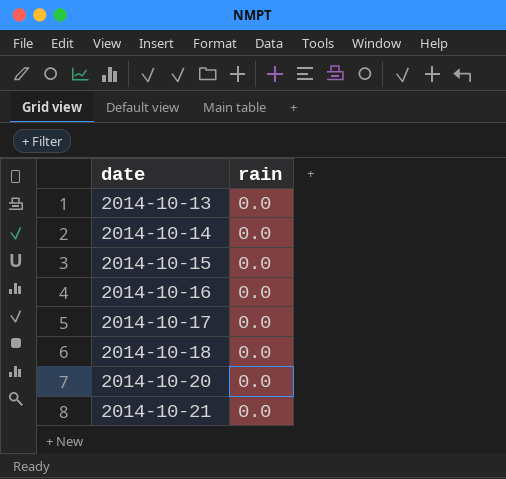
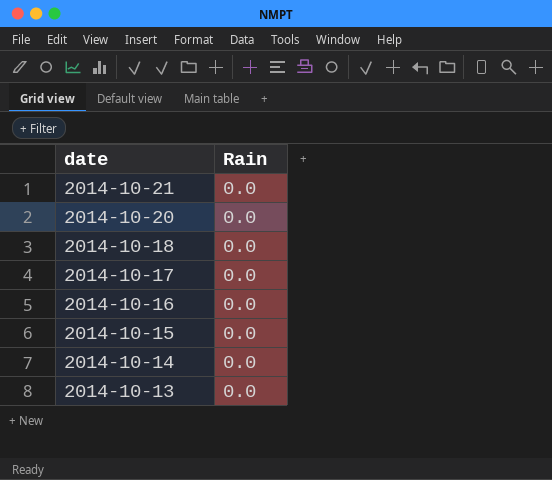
row order: date ascending -> date descending
column name: rain -> Rain

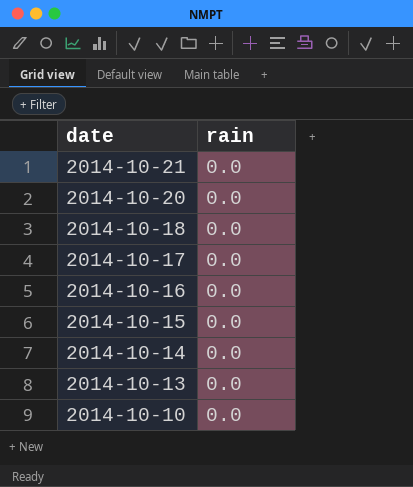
column name: Rain -> rain
row 2014-10-10: none -> 0.0

